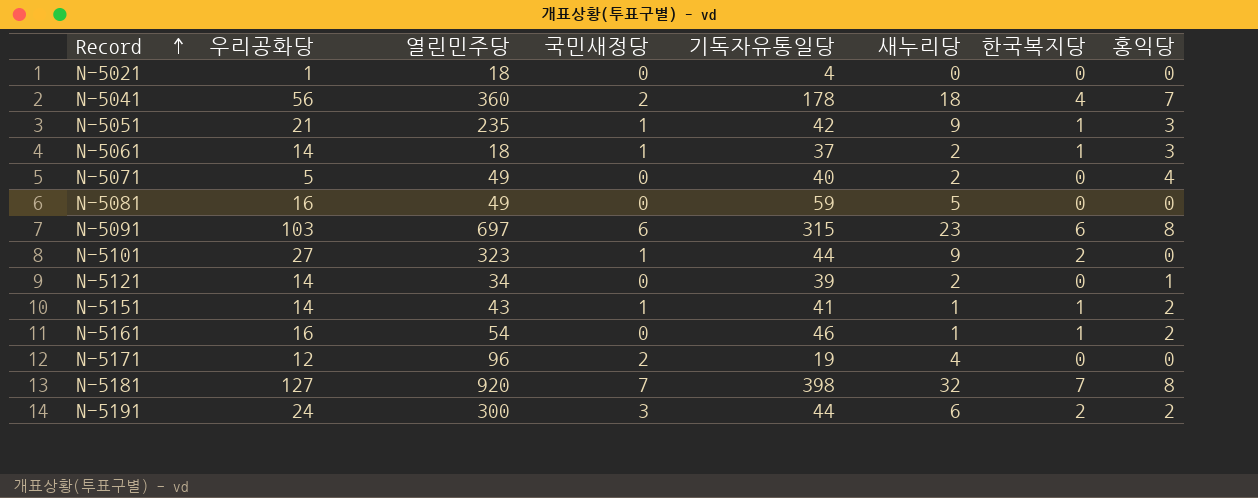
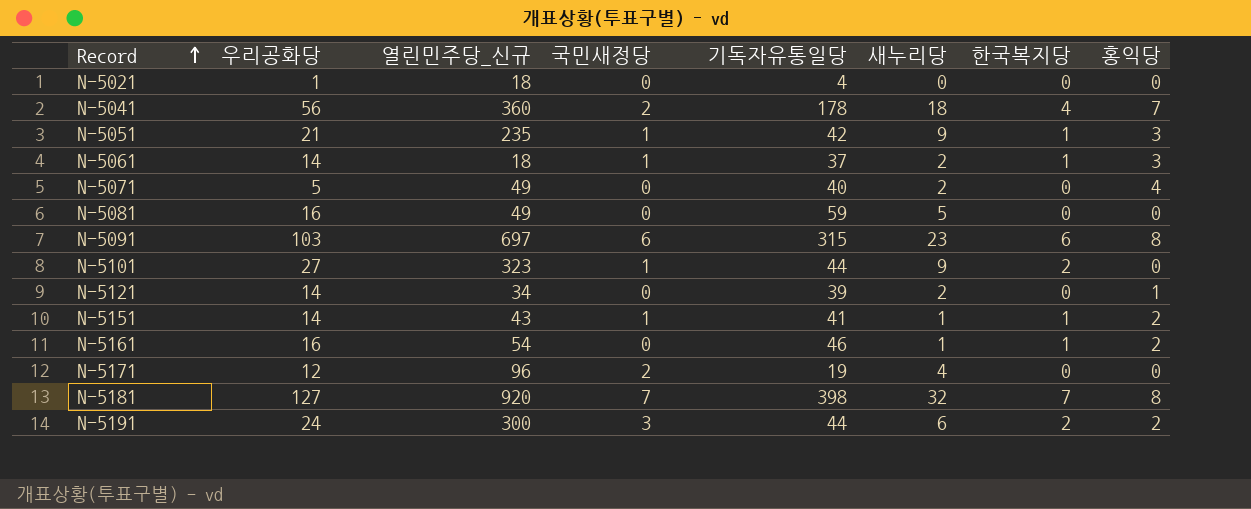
column name: 열린민주당 -> 열린민주당_신규

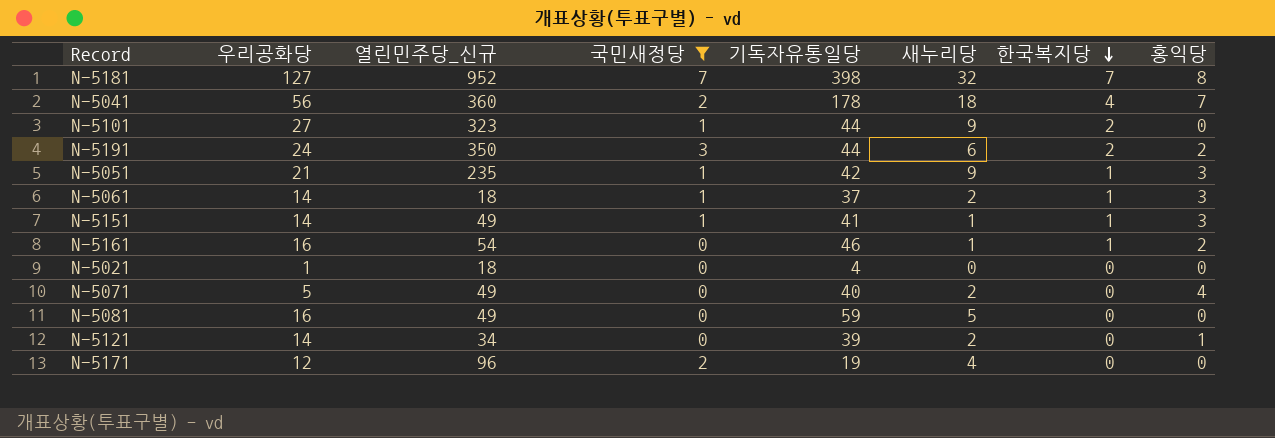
filter: none -> 국민새정당 != 6
row order: Record ascending -> 한국복지당 descending
N-5181 | 열린민주당_신규: 920 -> 952
N-5191 | 열린민주당_신규: 300 -> 350
N-5151 | 열린민주당_신규: 43 -> 49
N-5151 | 홍익당: 2 -> 3

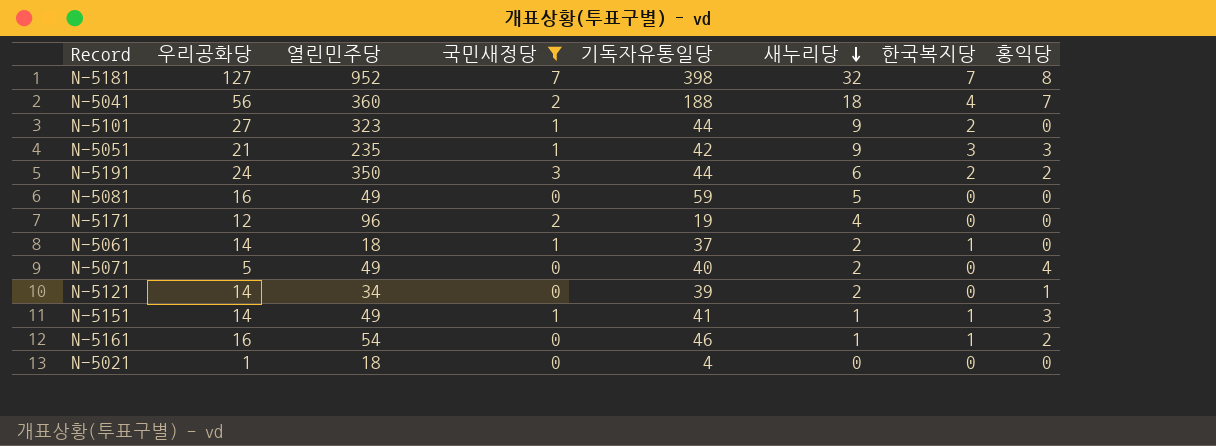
row order: 한국복지당 descending -> 새누리당 descending
column name: 열린민주당_신규 -> 열린민주당
N-5041 | 기독자유통일당: 178 -> 188
N-5051 | 한국복지당: 1 -> 3
N-5061 | 홍익당: 3 -> 0

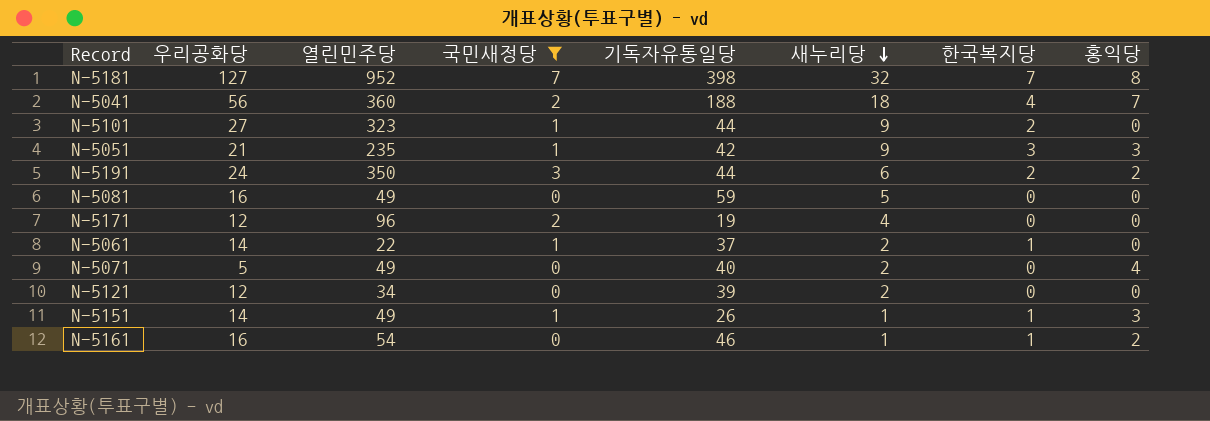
row N-5021: 1 | 18 | 0 | 4 | 0 | 0 | 0 -> none
N-5061 | 열린민주당: 18 -> 22
N-5121 | 우리공화당: 14 -> 12
N-5121 | 홍익당: 1 -> 0
N-5151 | 기독자유통일당: 41 -> 26

